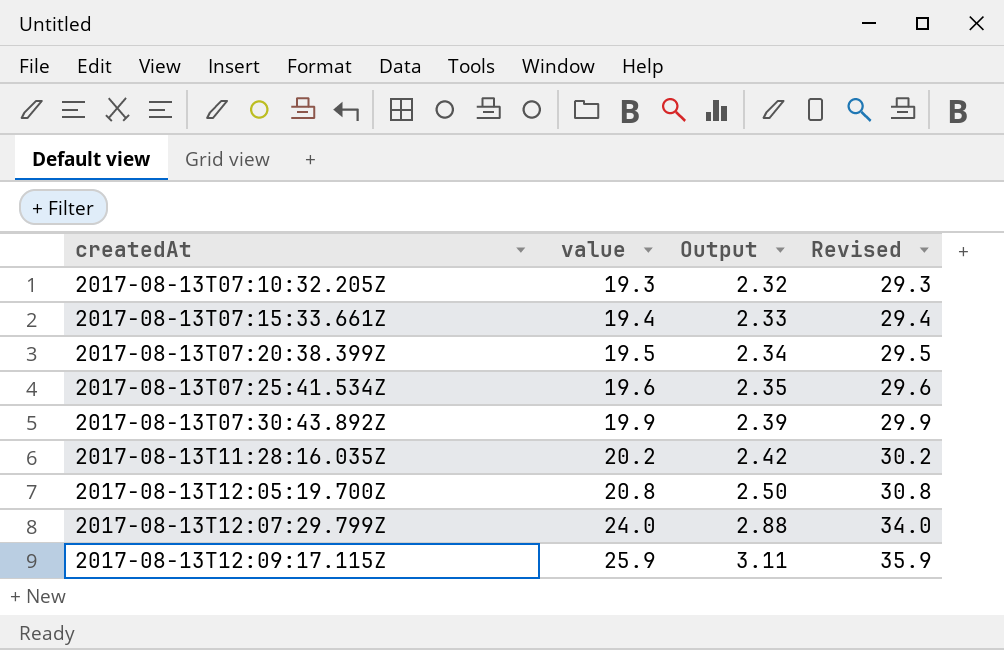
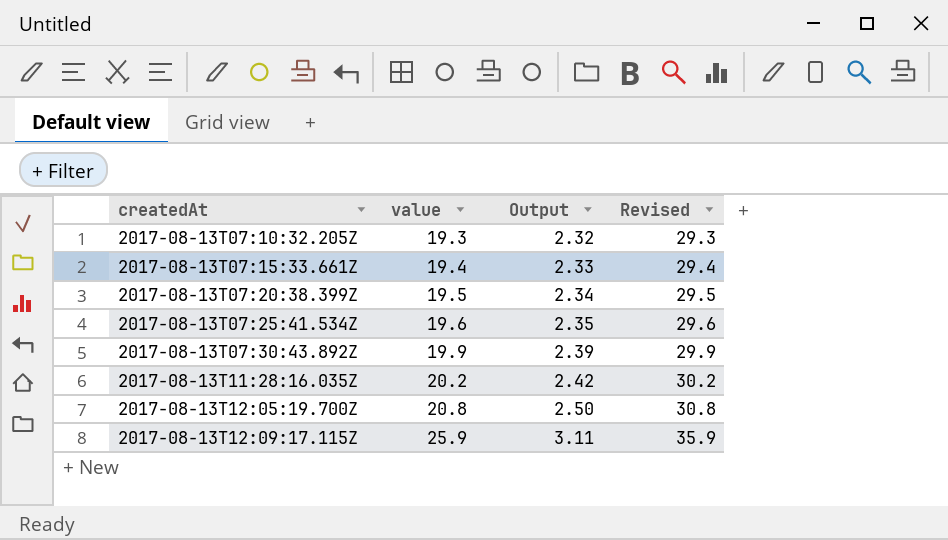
row 2017-08-13T12:07:29.799Z: 24.0 | 2.88 | 34.0 -> none

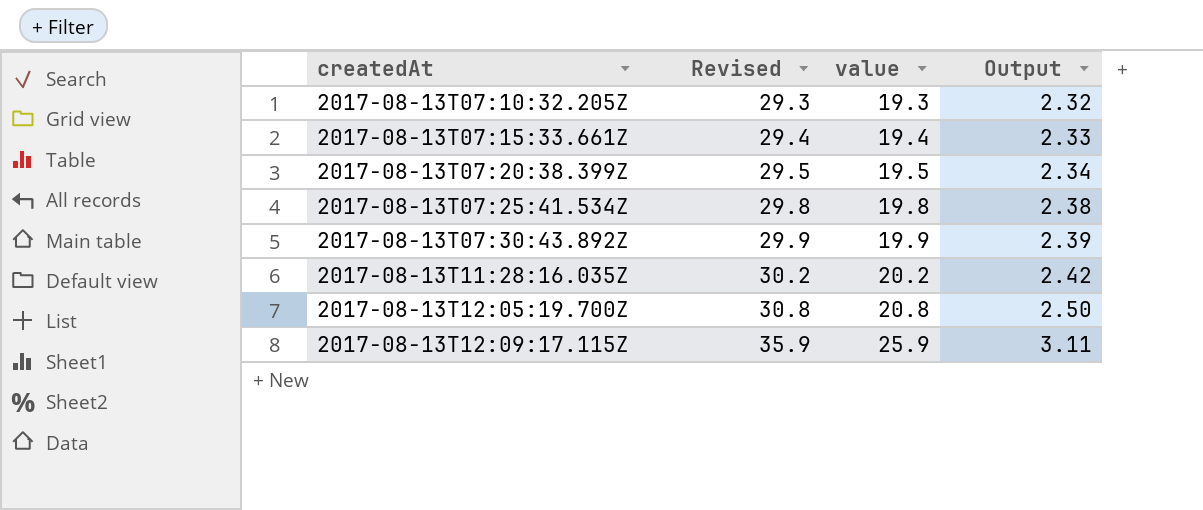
column Revised | position: 4 -> 2
2017-08-13T07:25:41.534Z | Revised: 29.6 -> 29.8
2017-08-13T07:25:41.534Z | value: 19.6 -> 19.8
2017-08-13T07:25:41.534Z | Output: 2.35 -> 2.38

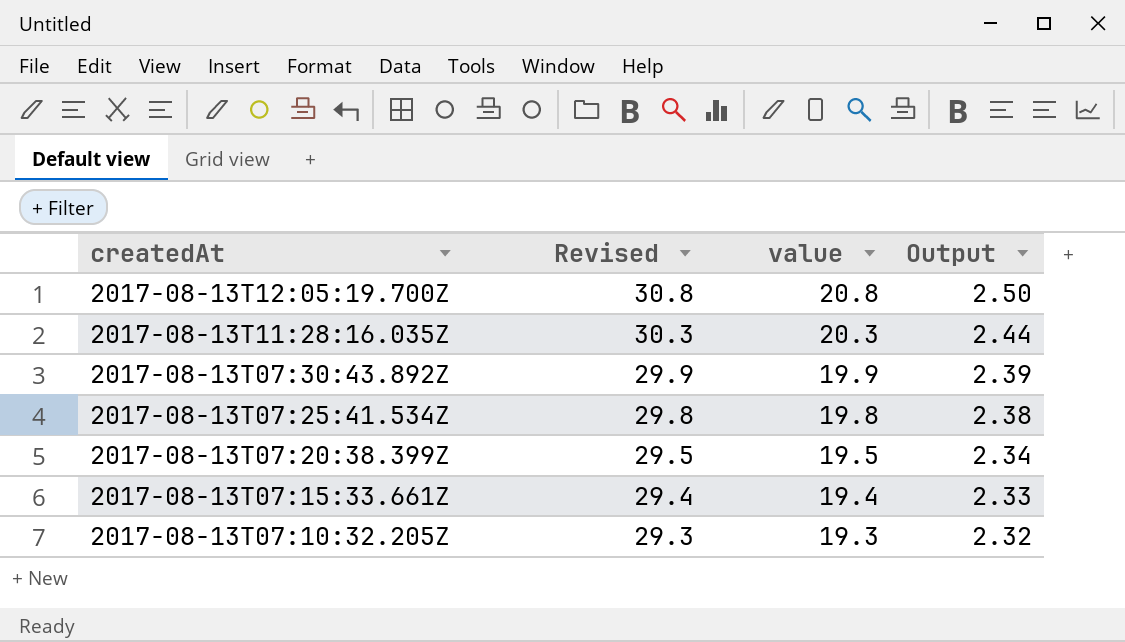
row order: createdAt ascending -> createdAt descending
row 2017-08-13T12:09:17.115Z: 35.9 | 25.9 | 3.11 -> none
2017-08-13T11:28:16.035Z | Revised: 30.2 -> 30.3
2017-08-13T11:28:16.035Z | value: 20.2 -> 20.3
2017-08-13T11:28:16.035Z | Output: 2.42 -> 2.44

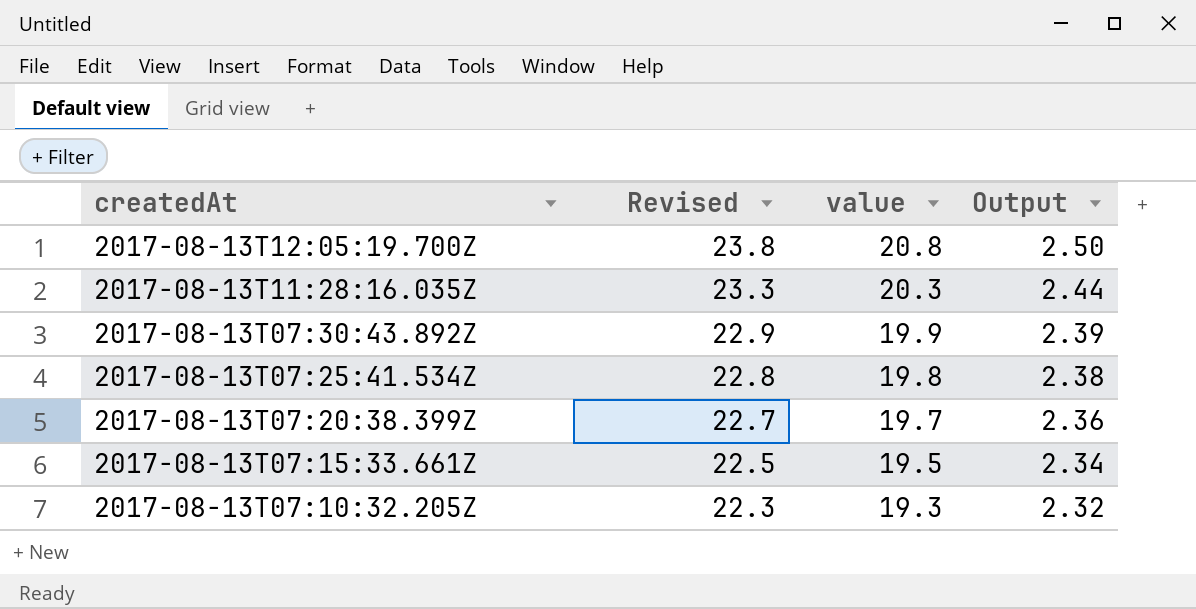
column Revised | formula: [value] + 10 -> [value] + 3
2017-08-13T07:20:38.399Z | value: 19.5 -> 19.7
2017-08-13T07:20:38.399Z | Output: 2.34 -> 2.36
2017-08-13T07:15:33.661Z | value: 19.4 -> 19.5
2017-08-13T07:15:33.661Z | Output: 2.33 -> 2.34

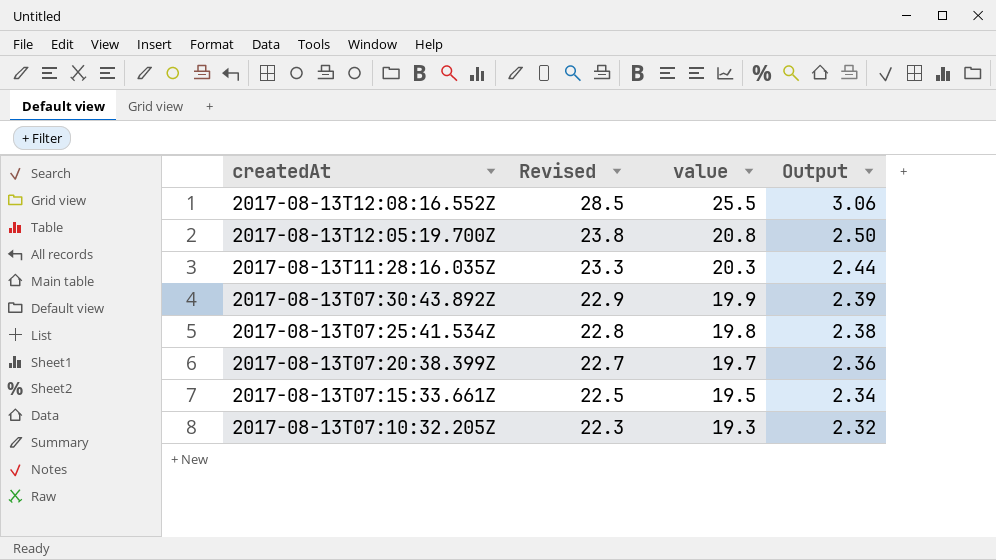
row 2017-08-13T12:08:16.552Z: none -> 28.5 | 25.5 | 3.06

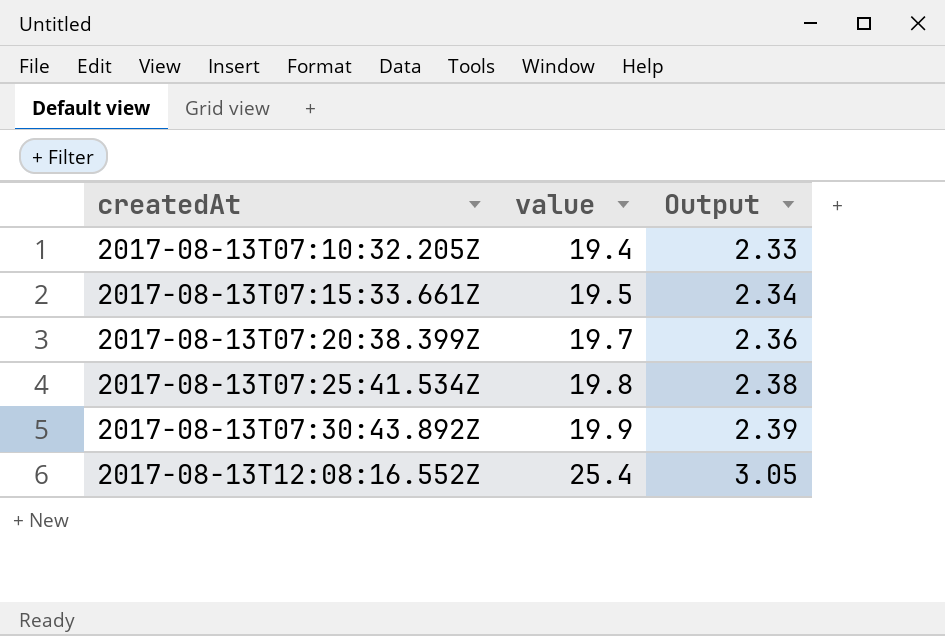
row order: createdAt descending -> createdAt ascending
column Revised | formula: [value] + 3 -> none
row 2017-08-13T12:05:19.700Z: 23.8 | 20.8 | 2.50 -> none
row 2017-08-13T11:28:16.035Z: 23.3 | 20.3 | 2.44 -> none
2017-08-13T07:10:32.205Z | value: 19.3 -> 19.4
2017-08-13T07:10:32.205Z | Output: 2.32 -> 2.33
2017-08-13T12:08:16.552Z | value: 25.5 -> 25.4
2017-08-13T12:08:16.552Z | Output: 3.06 -> 3.05

